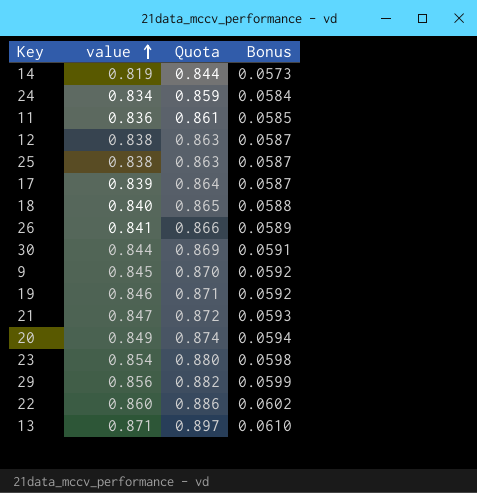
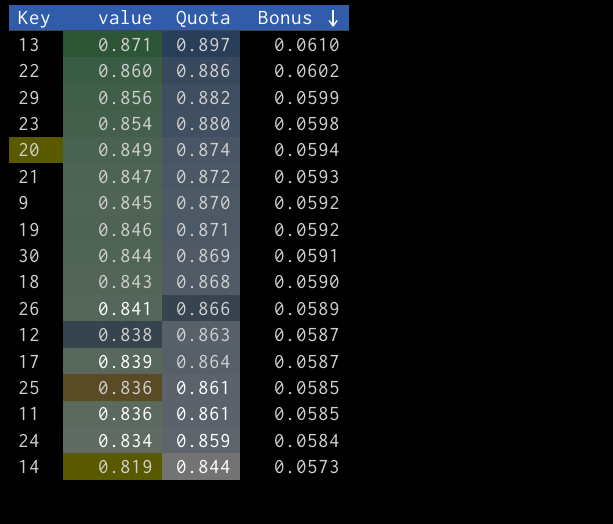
row order: value ascending -> Bonus descending
18 | value: 0.840 -> 0.843
18 | Quota: 0.865 -> 0.868
18 | Bonus: 0.0588 -> 0.0590
25 | value: 0.838 -> 0.836
25 | Quota: 0.863 -> 0.861
25 | Bonus: 0.0587 -> 0.0585

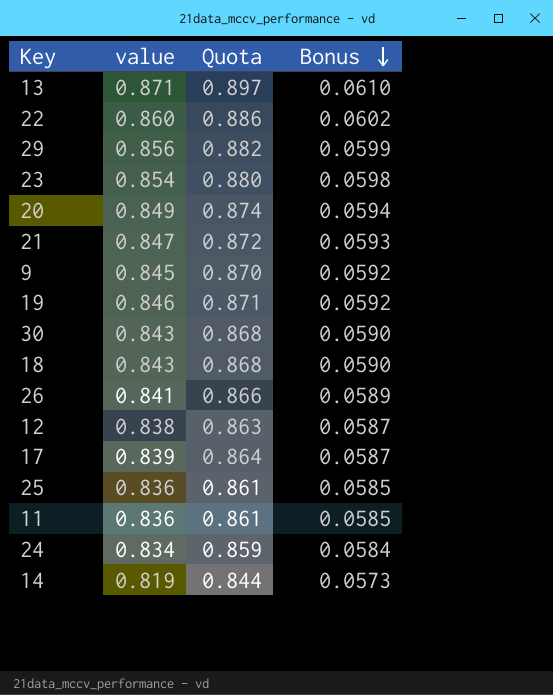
30 | value: 0.844 -> 0.843
30 | Quota: 0.869 -> 0.868
30 | Bonus: 0.0591 -> 0.0590

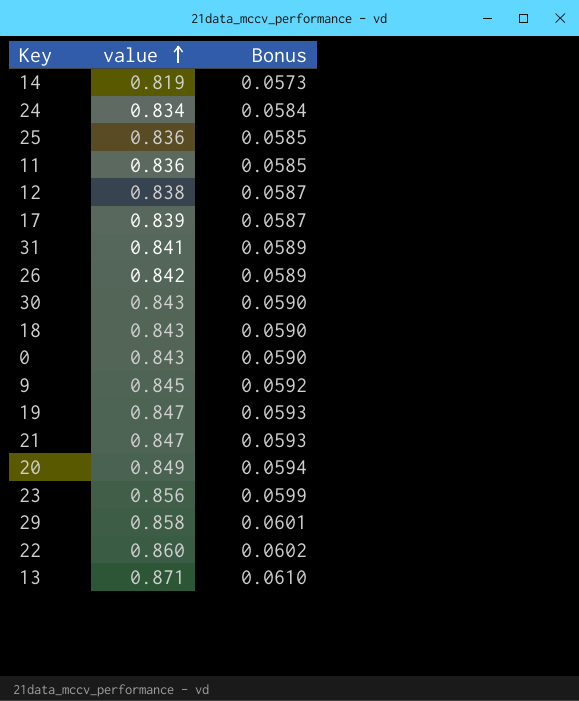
row order: Bonus descending -> value ascending
column Quota | formula: [value] * 1.03 -> none
row 31: none -> 0.841 | 0.0589
26 | value: 0.841 -> 0.842
row 0: none -> 0.843 | 0.0590
19 | value: 0.846 -> 0.847
19 | Bonus: 0.0592 -> 0.0593
23 | value: 0.854 -> 0.856
23 | Bonus: 0.0598 -> 0.0599
29 | value: 0.856 -> 0.858
29 | Bonus: 0.0599 -> 0.0601

